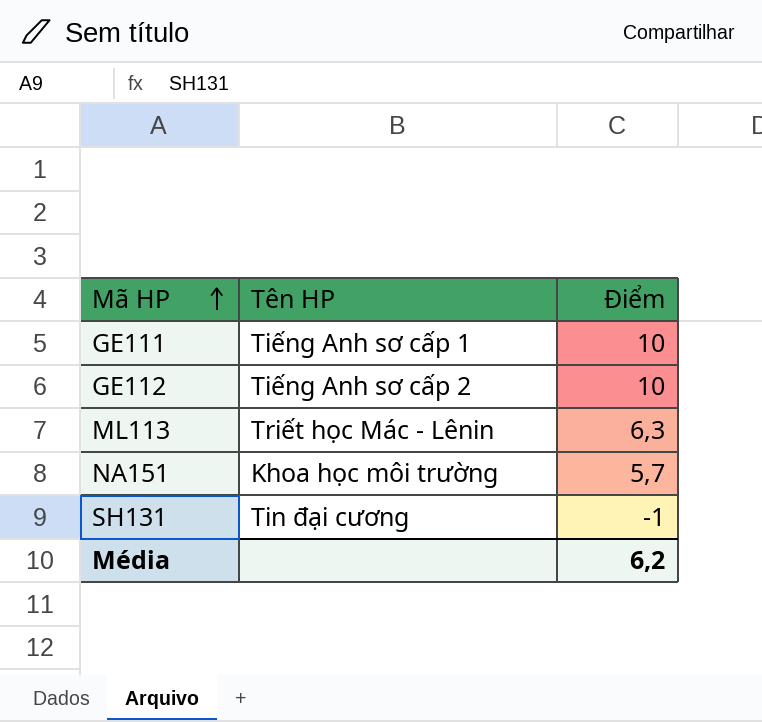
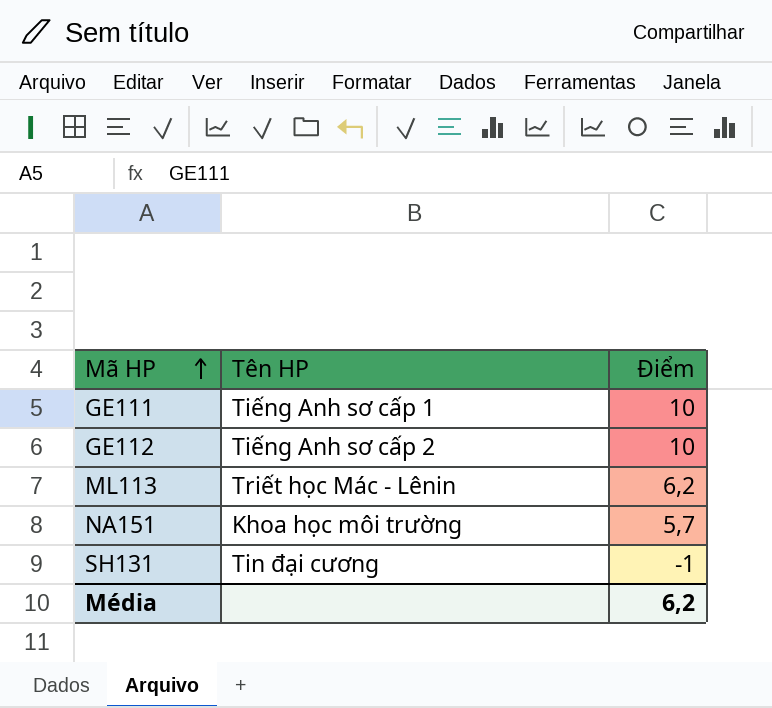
ML113 | Điểm: 6,3 -> 6,2

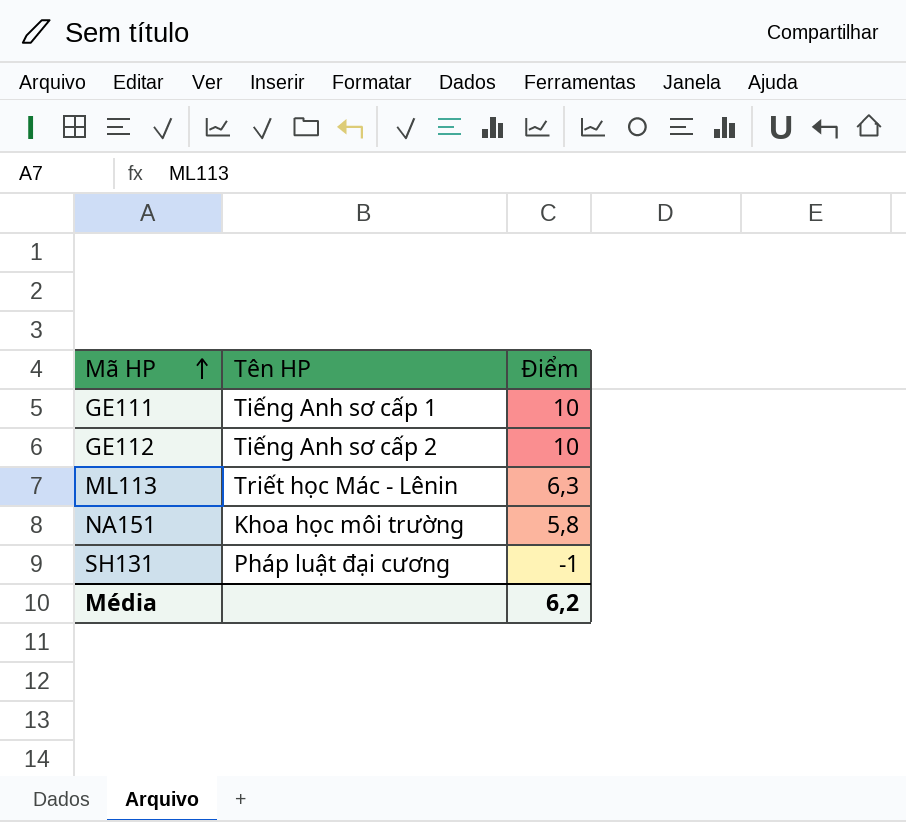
ML113 | Điểm: 6,2 -> 6,3
NA151 | Điểm: 5,7 -> 5,8
SH131 | Tên HP: Tin đại cương -> Pháp luật đại cương

